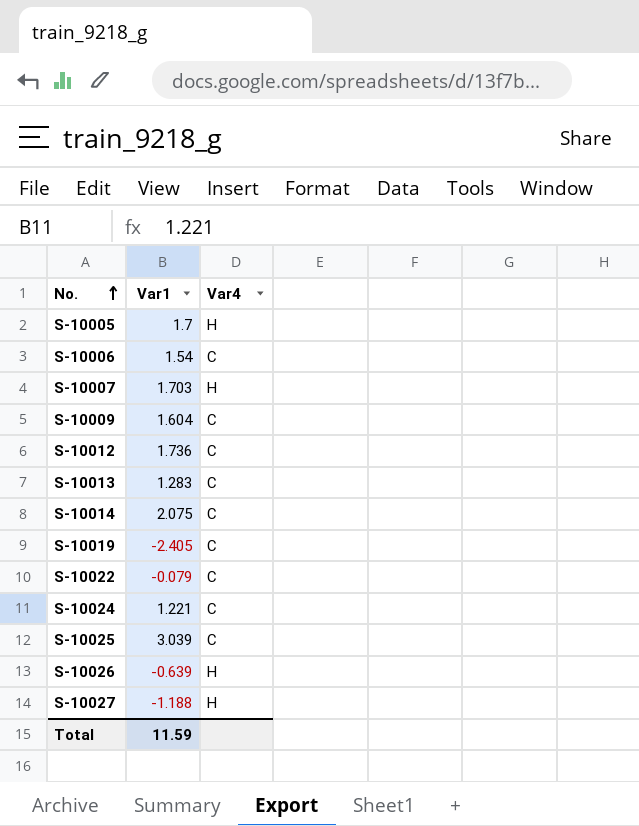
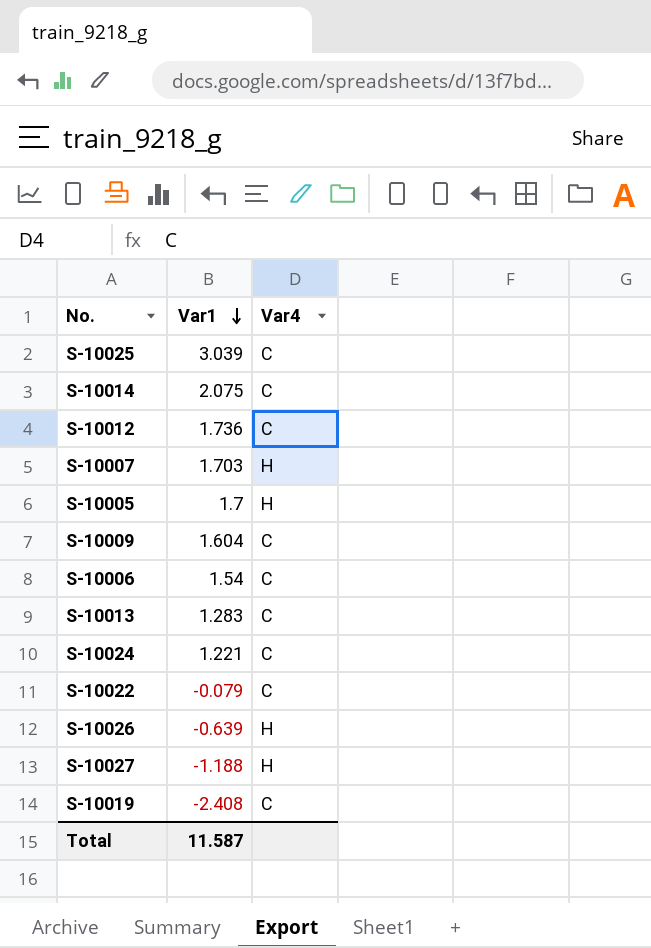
row order: No. ascending -> Var1 descending
S-10019 | Var1: -2.405 -> -2.408
Total | Var1: 11.59 -> 11.587

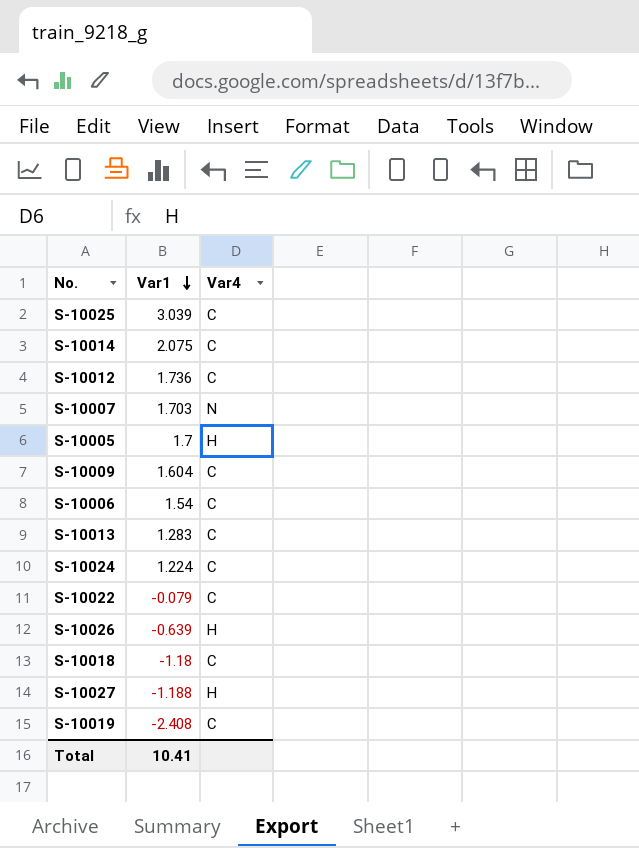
S-10007 | Var4: H -> N
S-10024 | Var1: 1.221 -> 1.224
row S-10018: none -> -1.18 | C
Total | Var1: 11.587 -> 10.41

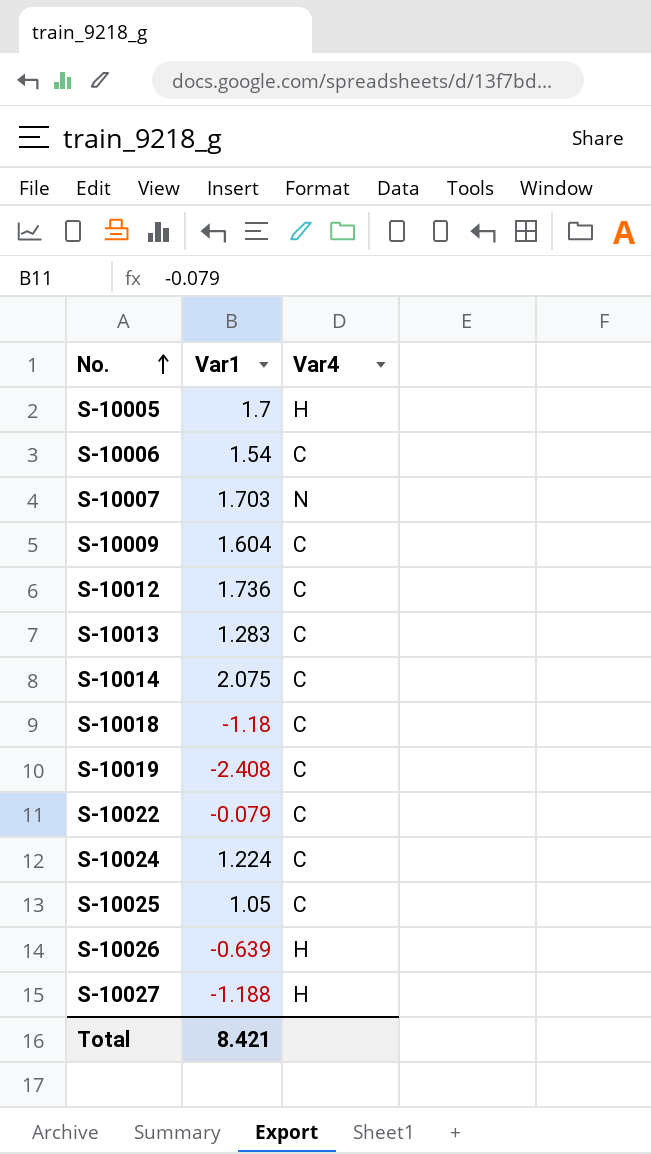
row order: Var1 descending -> No. ascending
S-10025 | Var1: 3.039 -> 1.05
Total | Var1: 10.41 -> 8.421

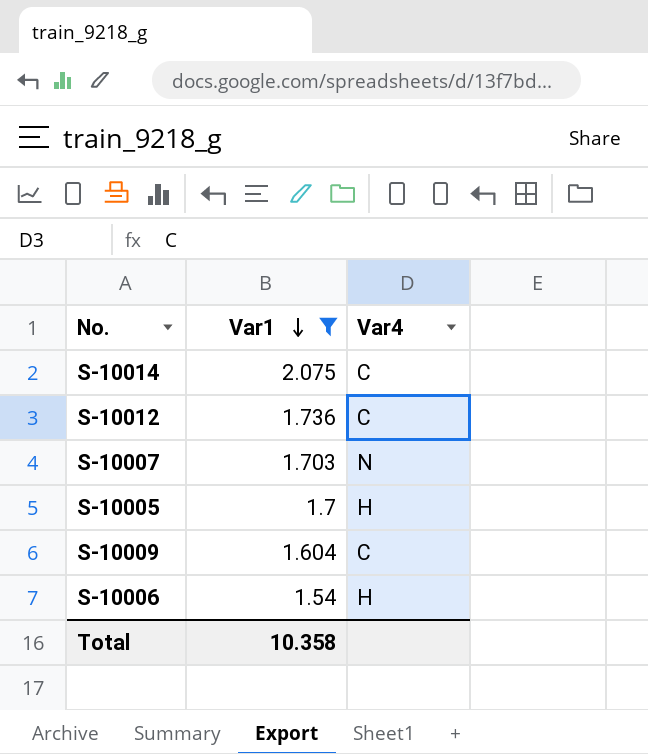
filter: none -> Var1 >= 1.54
row order: No. ascending -> Var1 descending
S-10006 | Var4: C -> H
Total | Var1: 8.421 -> 10.358

